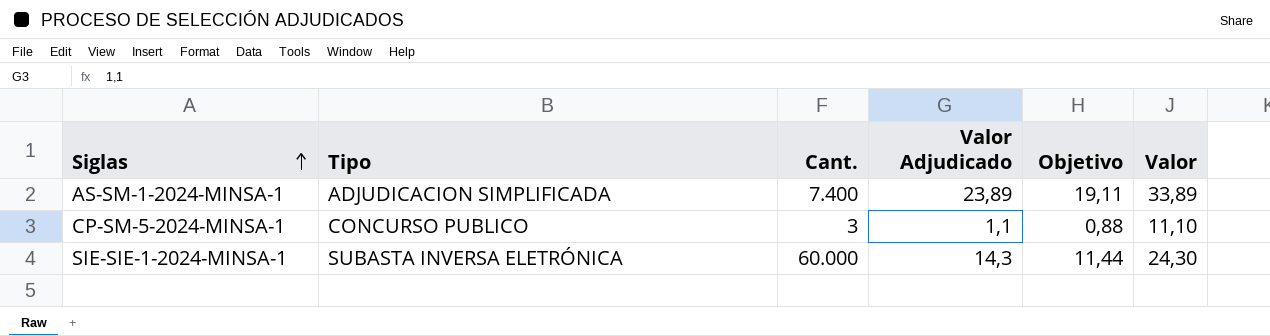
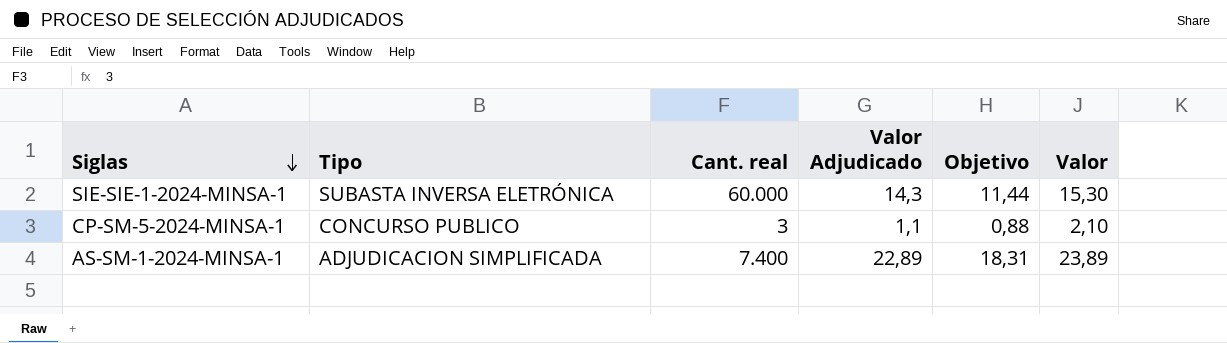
row order: Siglas ascending -> Siglas descending
column name: Cant. -> Cant. real
column Valor | formula: [Valor Adjudicado] + 10 -> [Valor Adjudicado] + 1
AS-SM-1-2024-MINSA-1 | Valor Adjudicado: 23,89 -> 22,89
AS-SM-1-2024-MINSA-1 | Objetivo: 19,11 -> 18,31

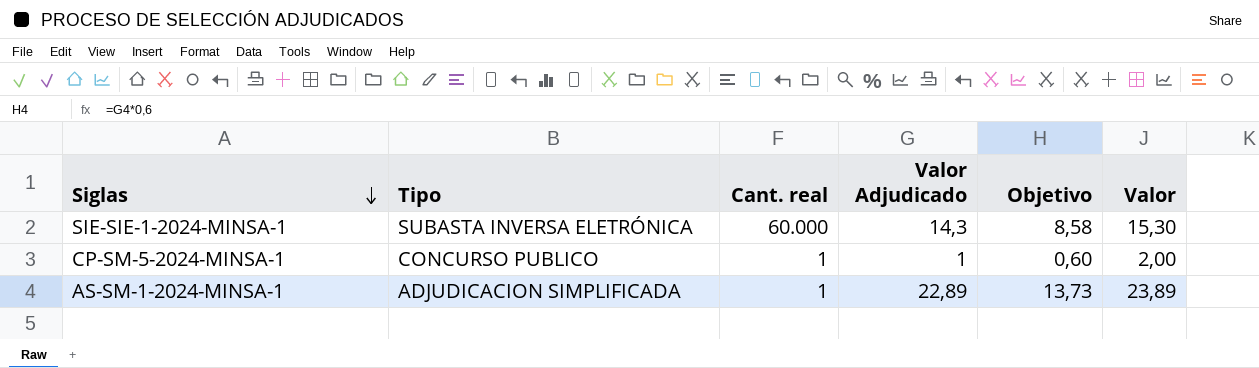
column Objetivo | formula: [Valor Adjudicado] * 0,8 -> [Valor Adjudicado] * 0,6
CP-SM-5-2024-MINSA-1 | Cant. real: 3 -> 1
CP-SM-5-2024-MINSA-1 | Valor Adjudicado: 1,1 -> 1
CP-SM-5-2024-MINSA-1 | Valor: 2,10 -> 2,00
AS-SM-1-2024-MINSA-1 | Cant. real: 7.400 -> 1

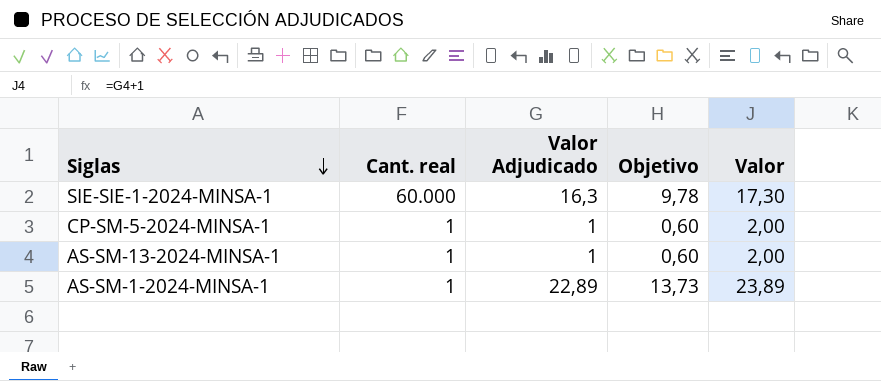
column Tipo | position: 2 -> none
SIE-SIE-1-2024-MINSA-1 | Valor Adjudicado: 14,3 -> 16,3
SIE-SIE-1-2024-MINSA-1 | Objetivo: 8,58 -> 9,78
SIE-SIE-1-2024-MINSA-1 | Valor: 15,30 -> 17,30
row AS-SM-13-2024-MINSA-1: none -> 1 | 1 | 0,60 | 2,00

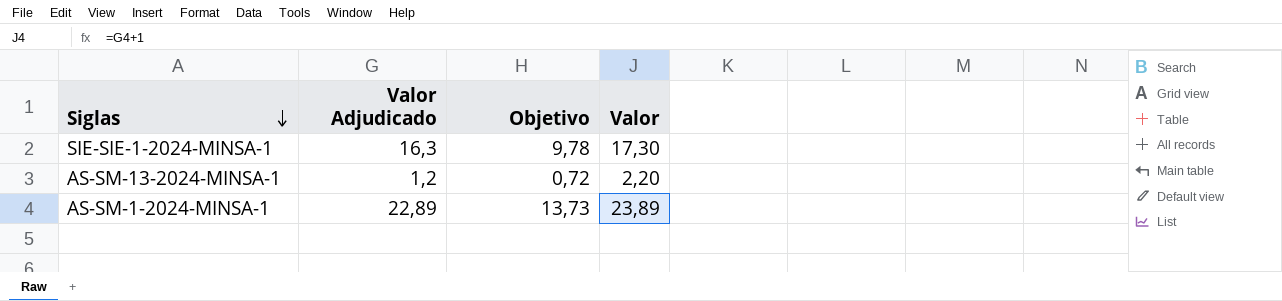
column Cant. real | position: 2 -> none
row CP-SM-5-2024-MINSA-1: 1 | 1 | 0,60 | 2,00 -> none
AS-SM-13-2024-MINSA-1 | Valor Adjudicado: 1 -> 1,2
AS-SM-13-2024-MINSA-1 | Objetivo: 0,60 -> 0,72
AS-SM-13-2024-MINSA-1 | Valor: 2,00 -> 2,20

